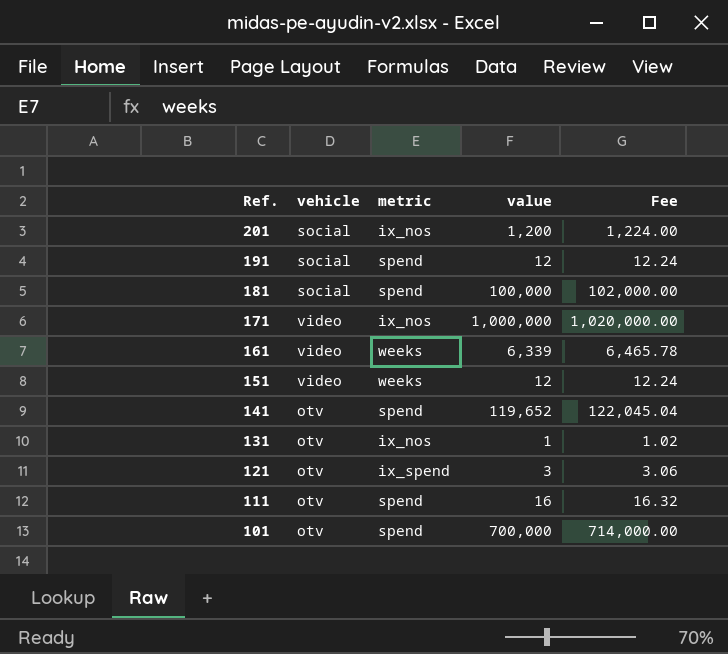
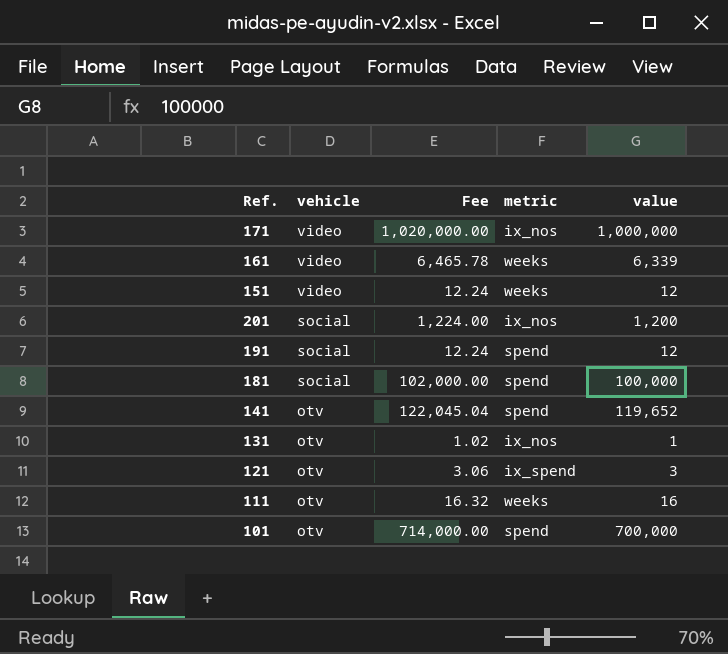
row order: Ref. descending -> vehicle descending
column Fee | position: 5 -> 3
111 | metric: spend -> weeks

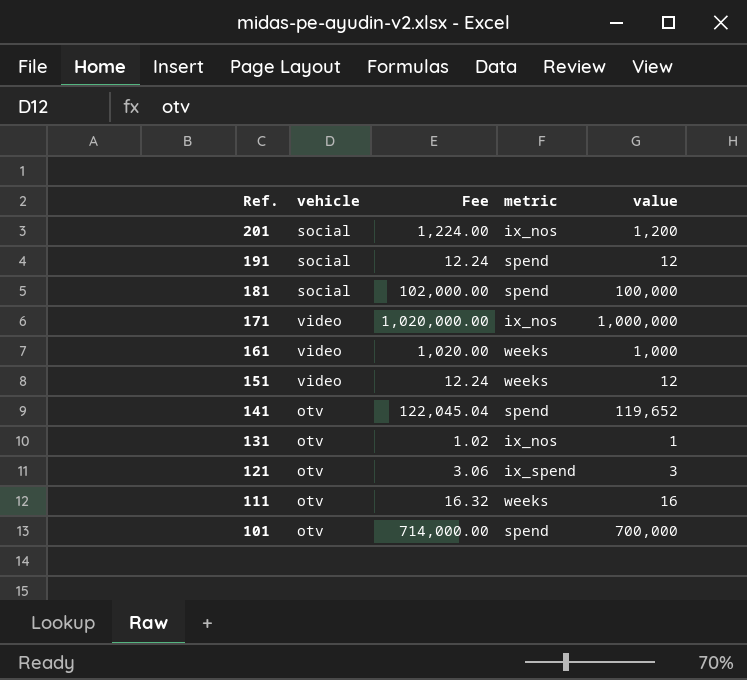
row order: vehicle descending -> Ref. descending
161 | Fee: 6,465.78 -> 1,020.00
161 | value: 6,339 -> 1,000

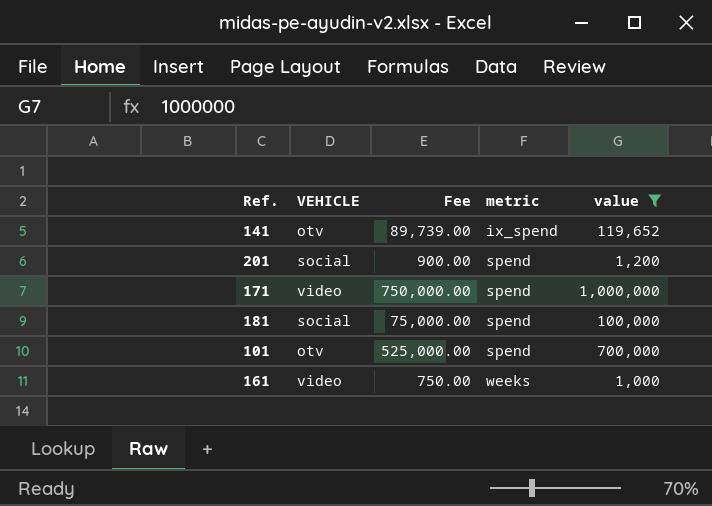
filter: none -> value >= 1,000
row order: Ref. descending -> metric ascending
column name: vehicle -> VEHICLE
column Fee | formula: [value] * 1.02 -> [value] * 0.75
141 | metric: spend -> ix_spend
201 | metric: ix_nos -> spend
171 | metric: ix_nos -> spend

